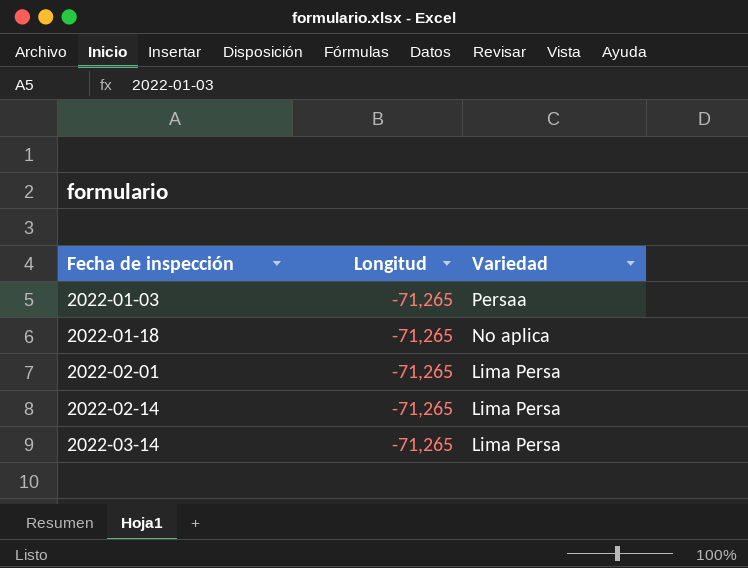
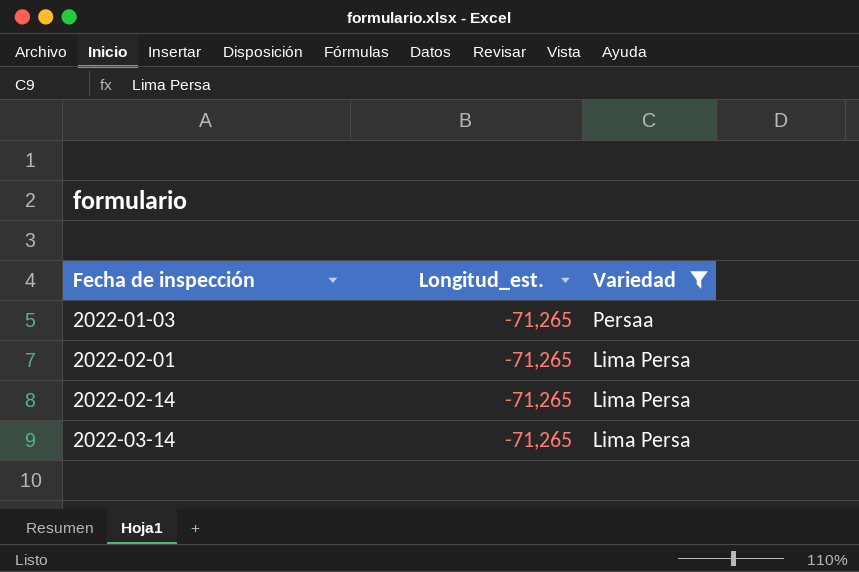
filter: none -> Variedad != No aplica
column name: Longitud -> Longitud_est.

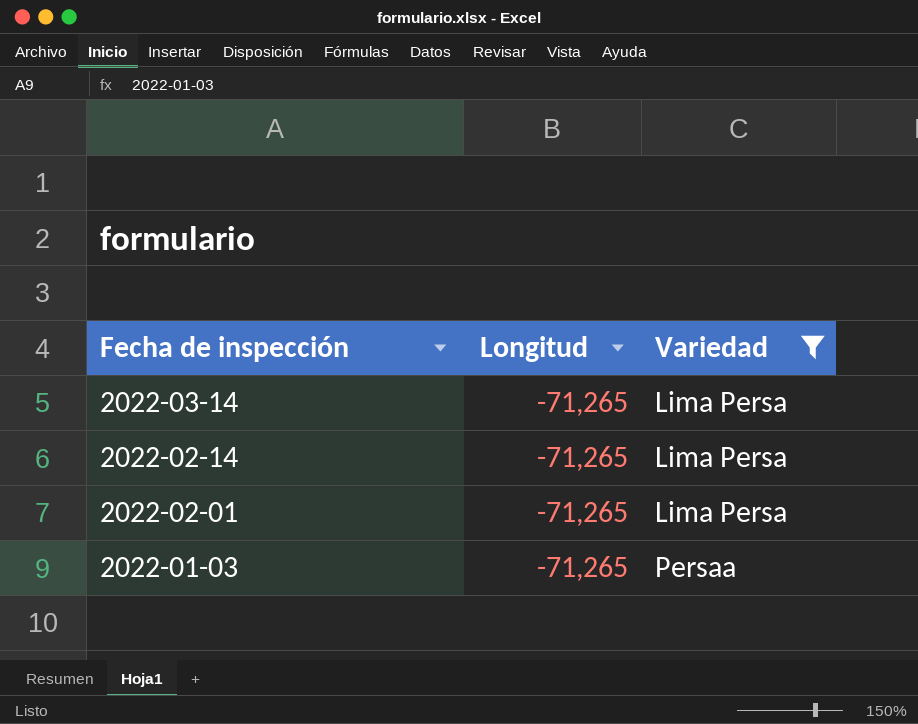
row order: Fecha de inspección ascending -> Fecha de inspección descending
column name: Longitud_est. -> Longitud

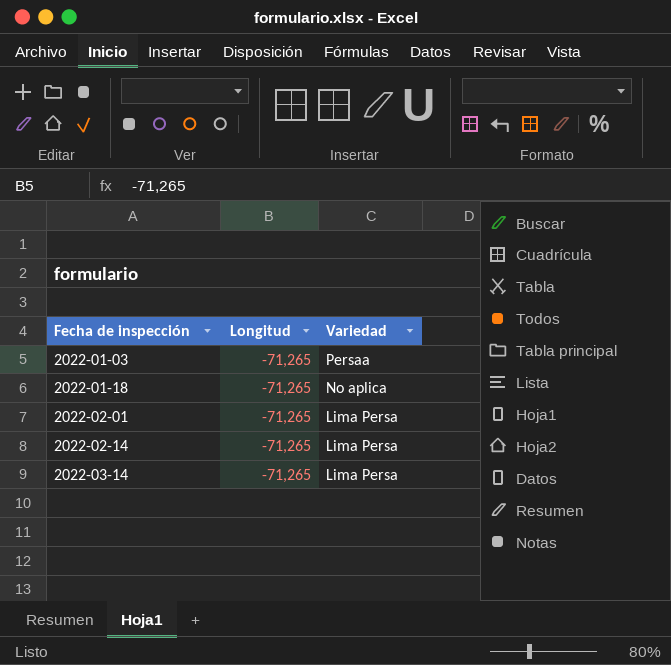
filter: Variedad != No aplica -> none
row order: Fecha de inspección descending -> Fecha de inspección ascending

